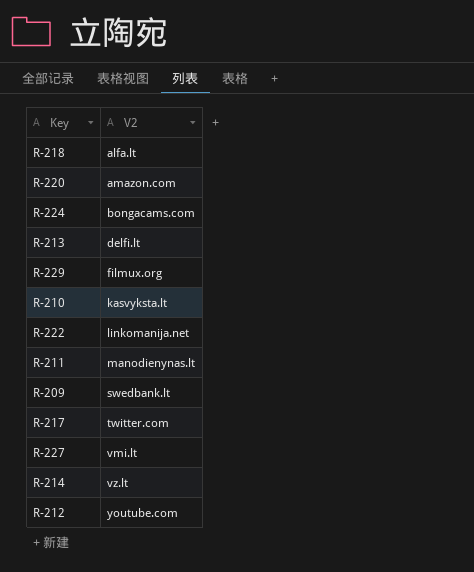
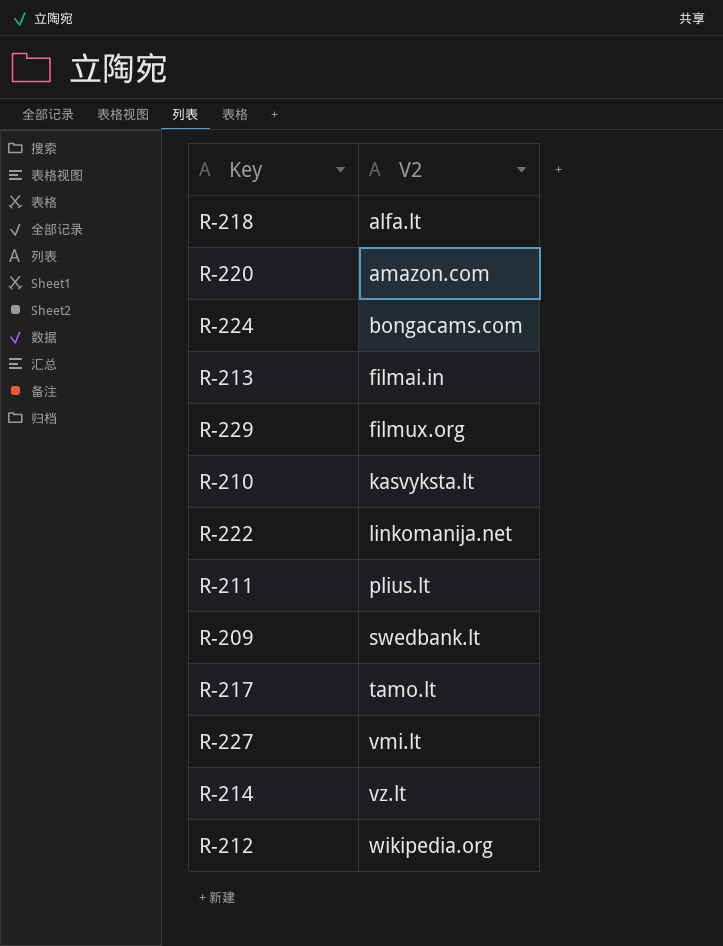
R-213 | V2: delfi.lt -> filmai.in
R-211 | V2: manodienynas.lt -> plius.lt
R-217 | V2: twitter.com -> tamo.lt
R-212 | V2: youtube.com -> wikipedia.org

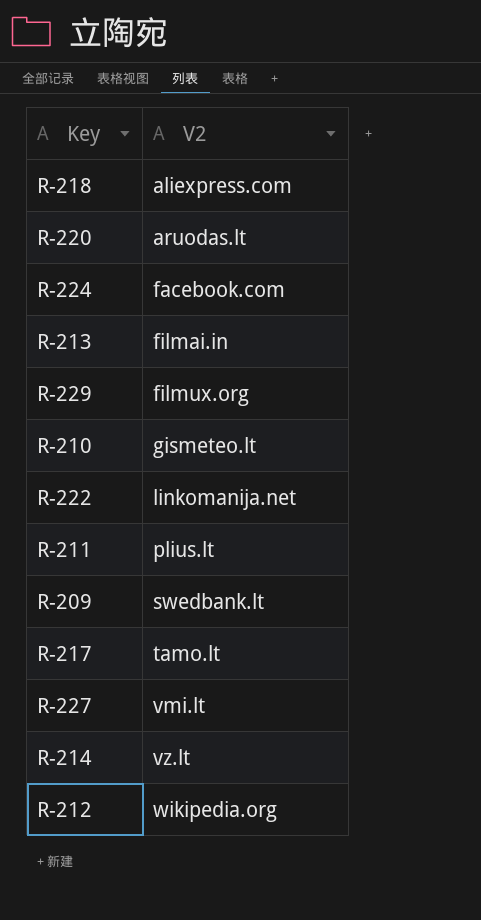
R-218 | V2: alfa.lt -> aliexpress.com
R-220 | V2: amazon.com -> aruodas.lt
R-224 | V2: bongacams.com -> facebook.com
R-210 | V2: kasvyksta.lt -> gismeteo.lt

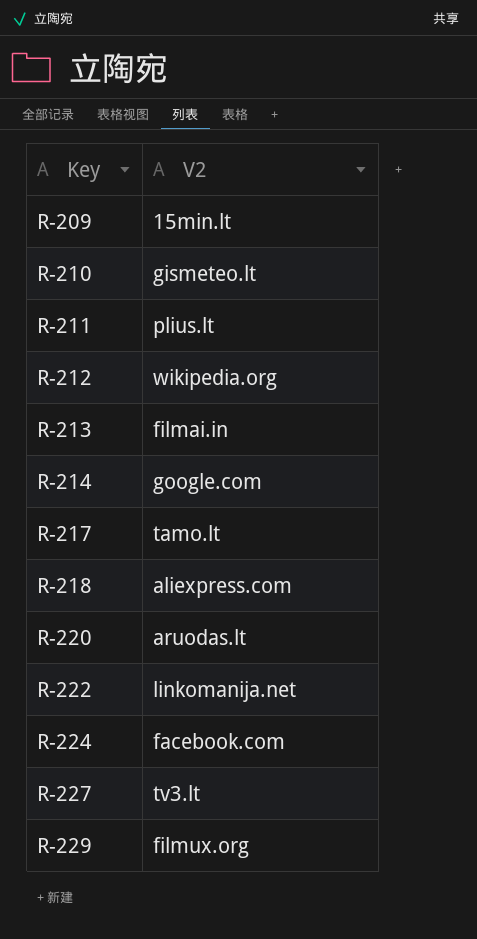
row order: V2 ascending -> Key ascending
R-209 | V2: swedbank.lt -> 15min.lt
R-214 | V2: vz.lt -> google.com
R-227 | V2: vmi.lt -> tv3.lt

